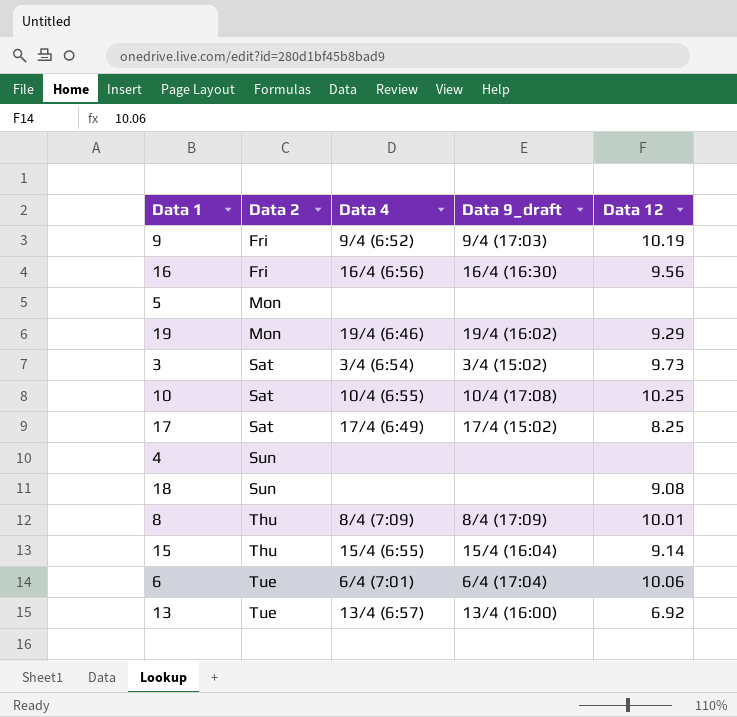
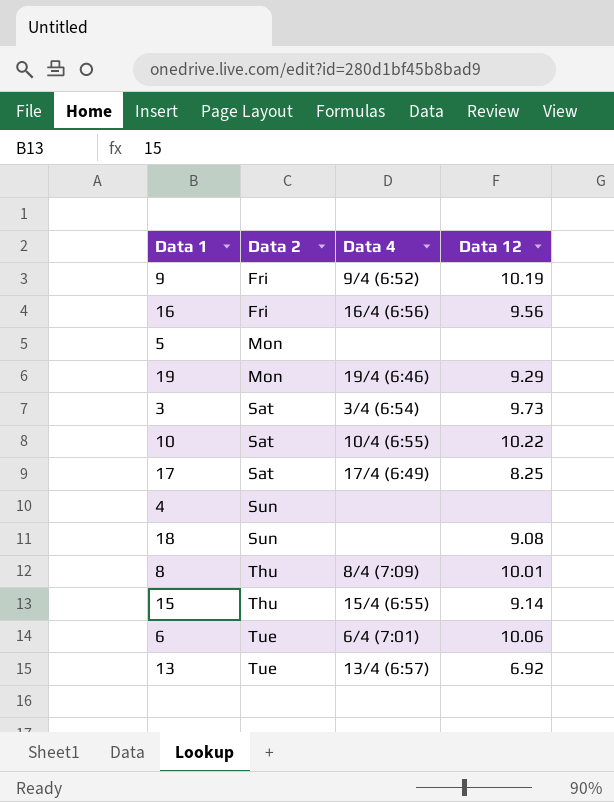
column Data 9_draft | position: 4 -> none
10 | Data 12: 10.25 -> 10.22

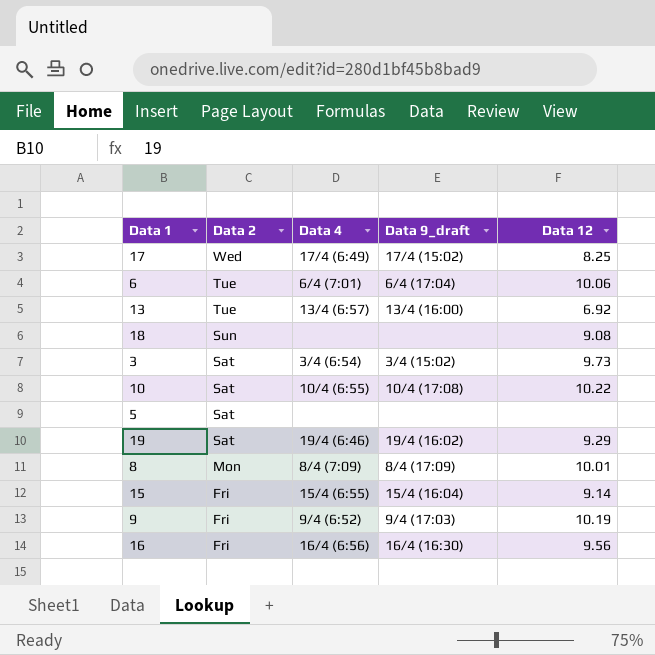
row order: Data 2 ascending -> Data 2 descending
column Data 9_draft | position: none -> 4
row 4: Sun | none | none -> none
17 | Data 2: Sat -> Wed
5 | Data 2: Mon -> Sat
19 | Data 2: Mon -> Sat
8 | Data 2: Thu -> Mon
15 | Data 2: Thu -> Fri

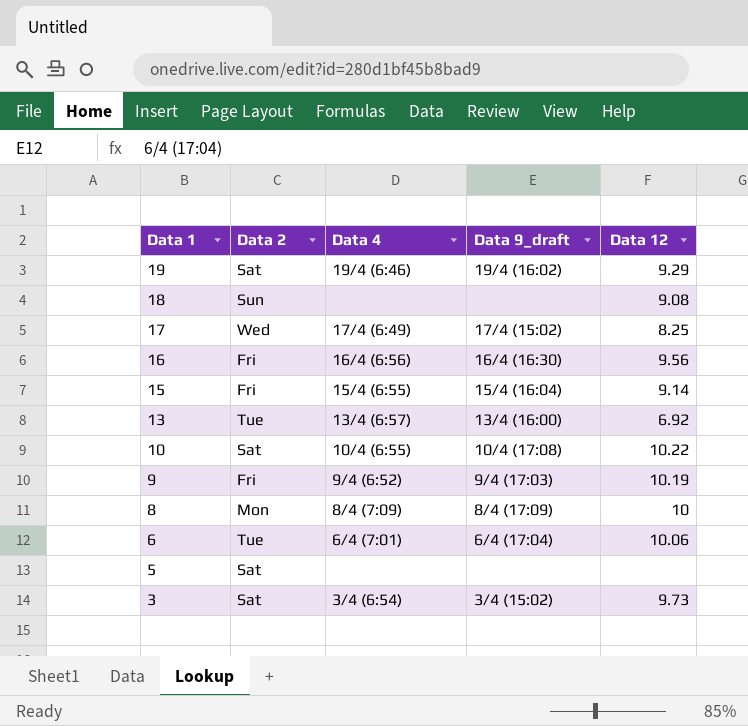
row order: Data 2 descending -> Data 1 descending
8 | Data 12: 10.01 -> 10

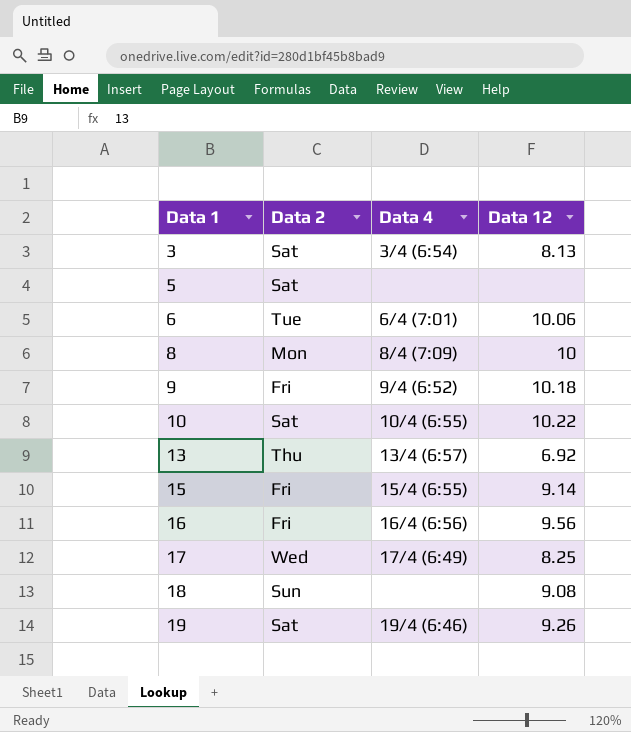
row order: Data 1 descending -> Data 1 ascending
column Data 9_draft | position: 4 -> none
3 | Data 12: 9.73 -> 8.13
9 | Data 12: 10.19 -> 10.18
13 | Data 2: Tue -> Thu
19 | Data 12: 9.29 -> 9.26

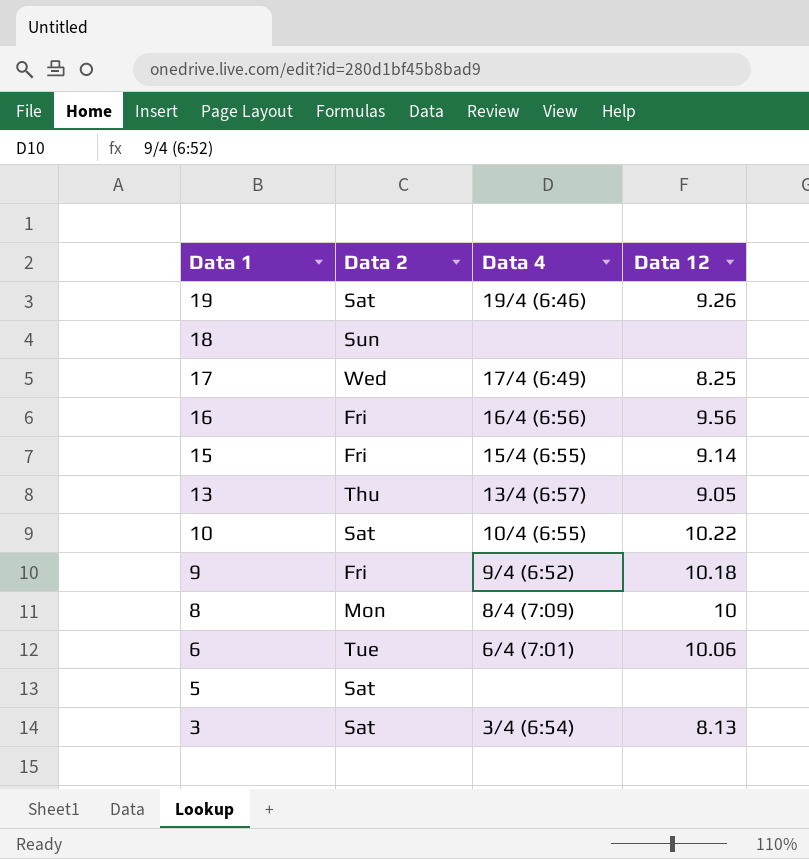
row order: Data 1 ascending -> Data 1 descending
18 | Data 12: 9.08 -> none
13 | Data 12: 6.92 -> 9.05

